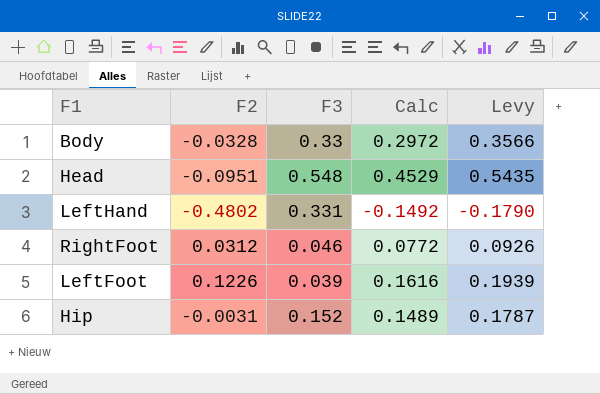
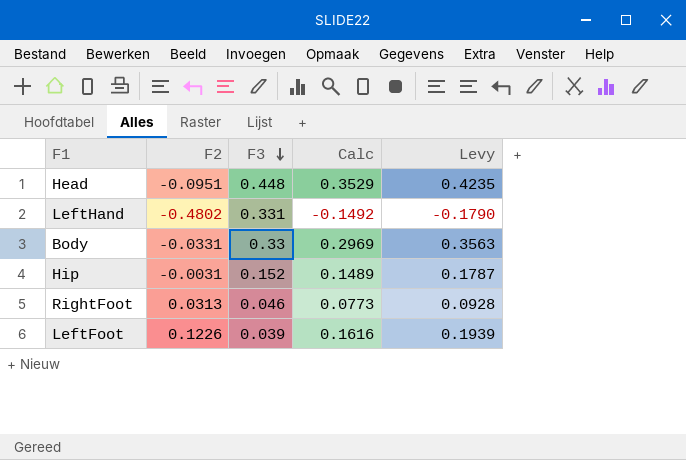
row order: none -> F3 descending
Head | F3: 0.548 -> 0.448
Head | Calc: 0.4529 -> 0.3529
Head | Levy: 0.5435 -> 0.4235
Body | F2: -0.0328 -> -0.0331
Body | Calc: 0.2972 -> 0.2969
Body | Levy: 0.3566 -> 0.3563
RightFoot | F2: 0.0312 -> 0.0313
RightFoot | Calc: 0.0772 -> 0.0773
RightFoot | Levy: 0.0926 -> 0.0928

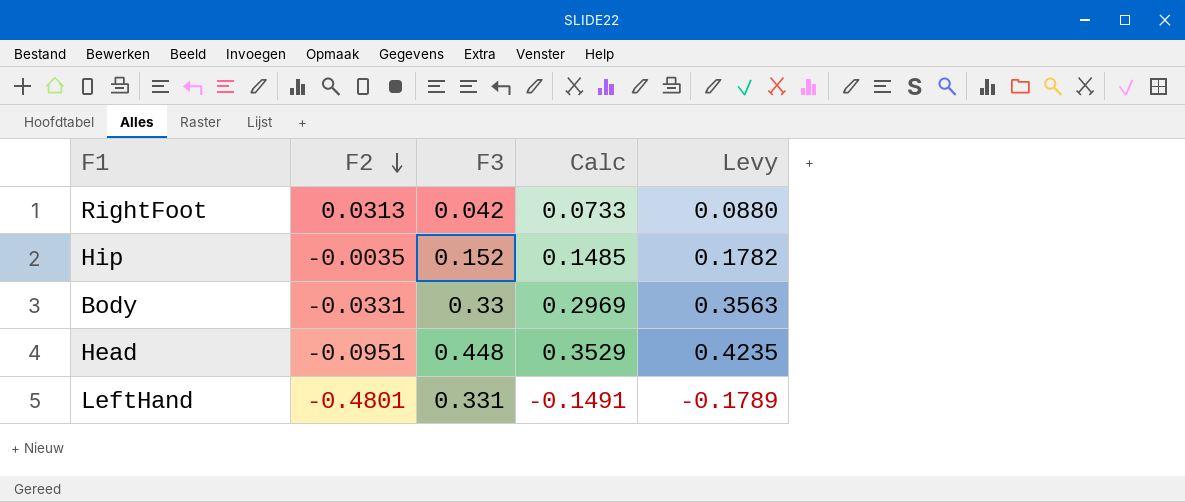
row order: F3 descending -> F2 descending
row LeftFoot: 0.1226 | 0.039 | 0.1616 | 0.1939 -> none
RightFoot | F3: 0.046 -> 0.042
RightFoot | Calc: 0.0773 -> 0.0733
RightFoot | Levy: 0.0928 -> 0.0880
Hip | F2: -0.0031 -> -0.0035
Hip | Calc: 0.1489 -> 0.1485
Hip | Levy: 0.1787 -> 0.1782
LeftHand | F2: -0.4802 -> -0.4801
LeftHand | Calc: -0.1492 -> -0.1491
LeftHand | Levy: -0.1790 -> -0.1789

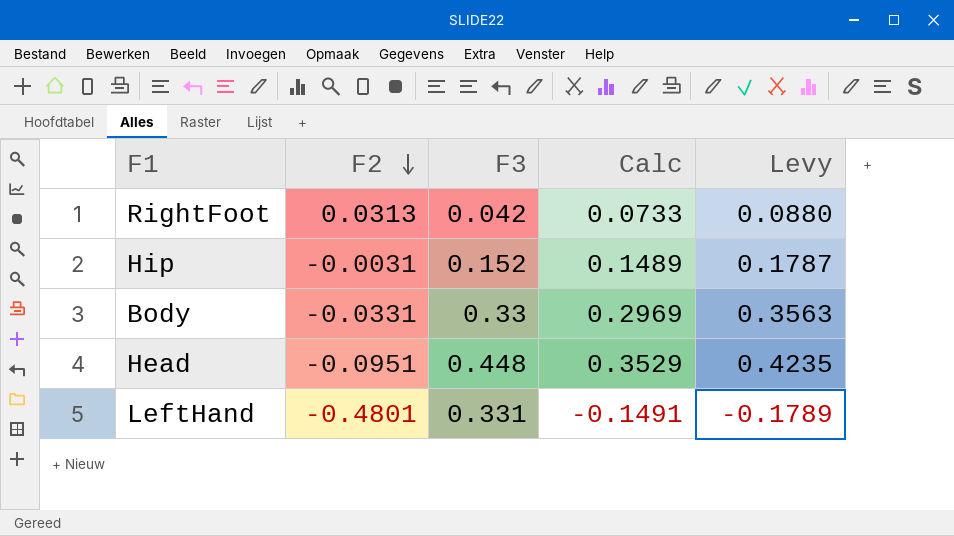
Hip | F2: -0.0035 -> -0.0031
Hip | Calc: 0.1485 -> 0.1489
Hip | Levy: 0.1782 -> 0.1787

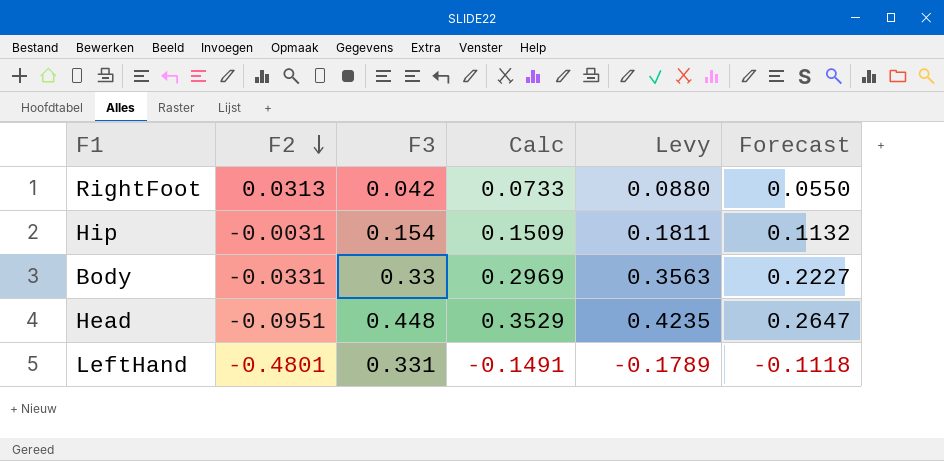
column Forecast | formula: none -> [Calc] * 0.75
Hip | F3: 0.152 -> 0.154
Hip | Calc: 0.1489 -> 0.1509
Hip | Levy: 0.1787 -> 0.1811

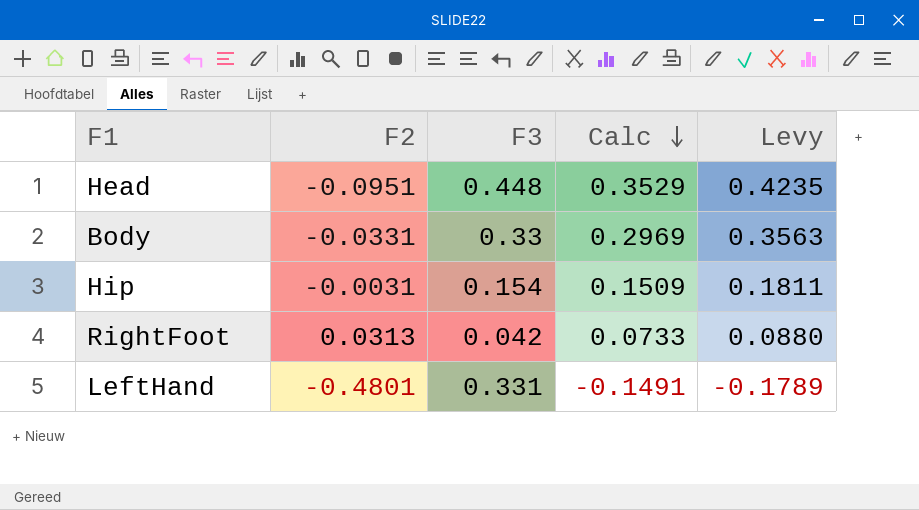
row order: F2 descending -> Calc descending
column Forecast | formula: [Calc] * 0.75 -> none

